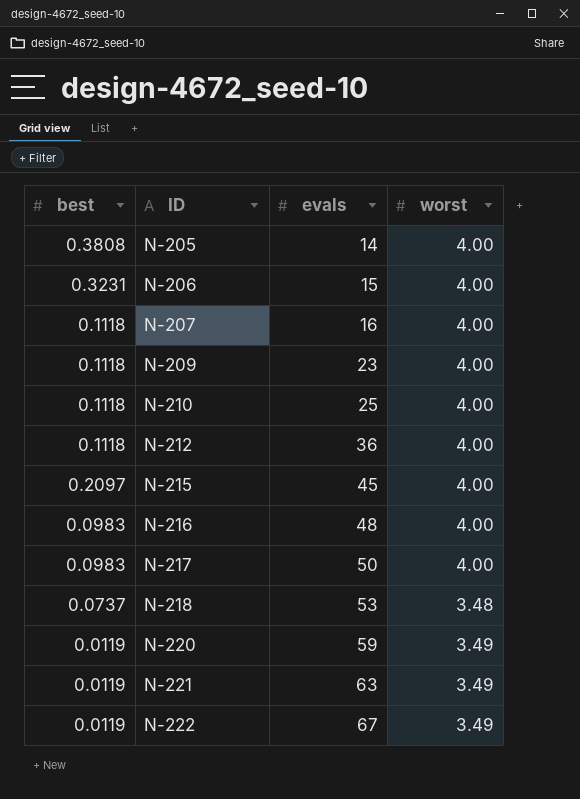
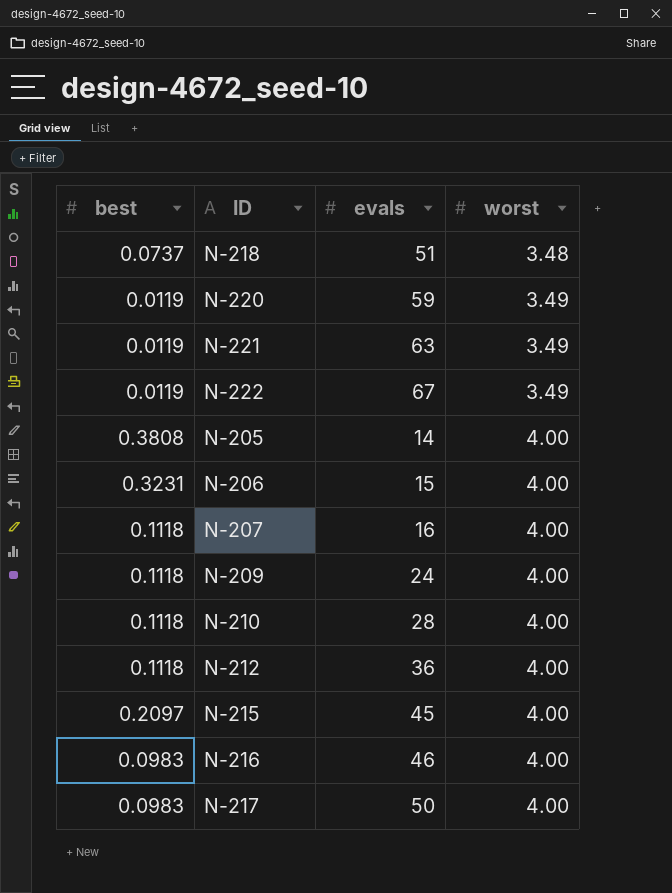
row order: ID ascending -> worst ascending
N-218 | evals: 53 -> 51
N-209 | evals: 23 -> 24
N-210 | evals: 25 -> 28
N-216 | evals: 48 -> 46

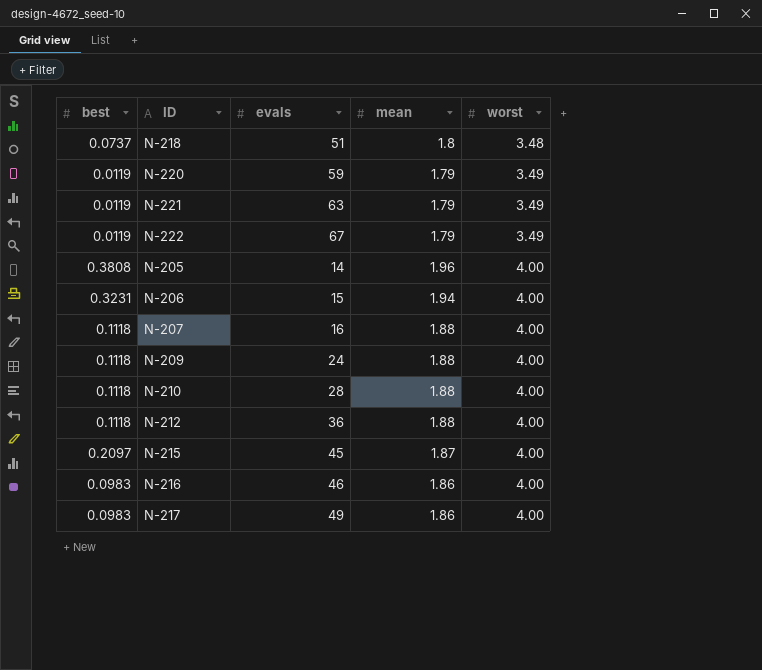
column mean | position: none -> 4
N-217 | evals: 50 -> 49

